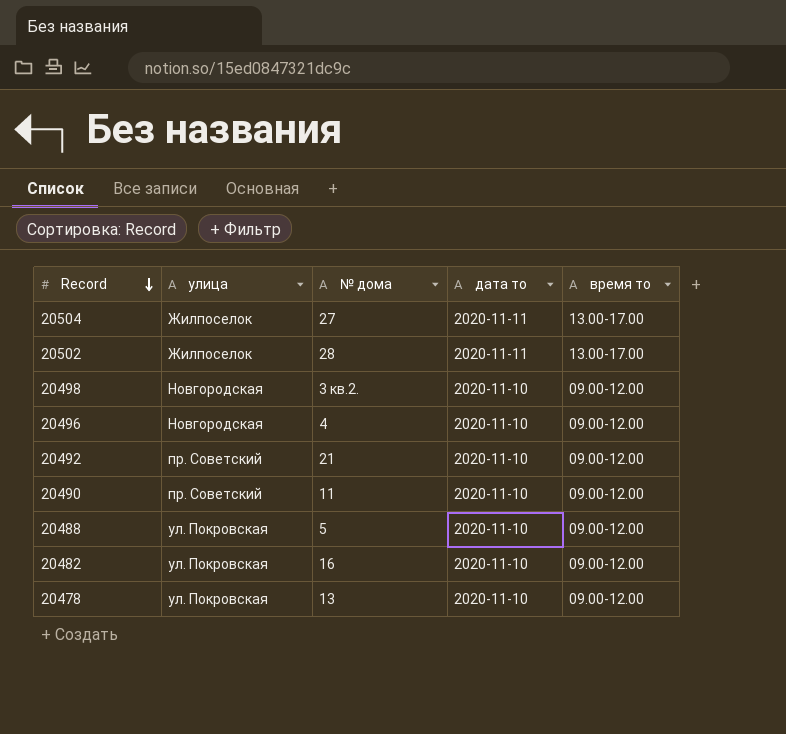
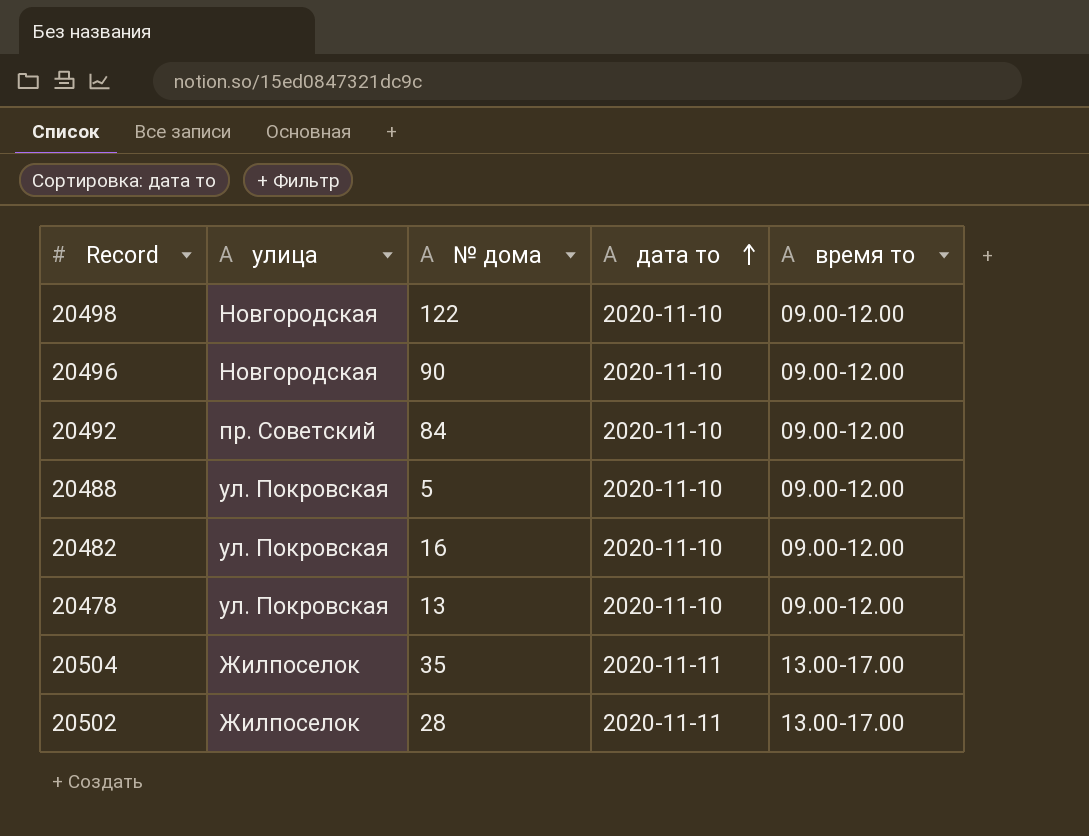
row order: Record descending -> дата то ascending
row 20490: пр. Советский | 11 | 2020-11-10 | 09.00-12.00 -> none
20498 | № дома: 3 кв.2. -> 122
20496 | № дома: 4 -> 90
20492 | № дома: 21 -> 84
20504 | № дома: 27 -> 35

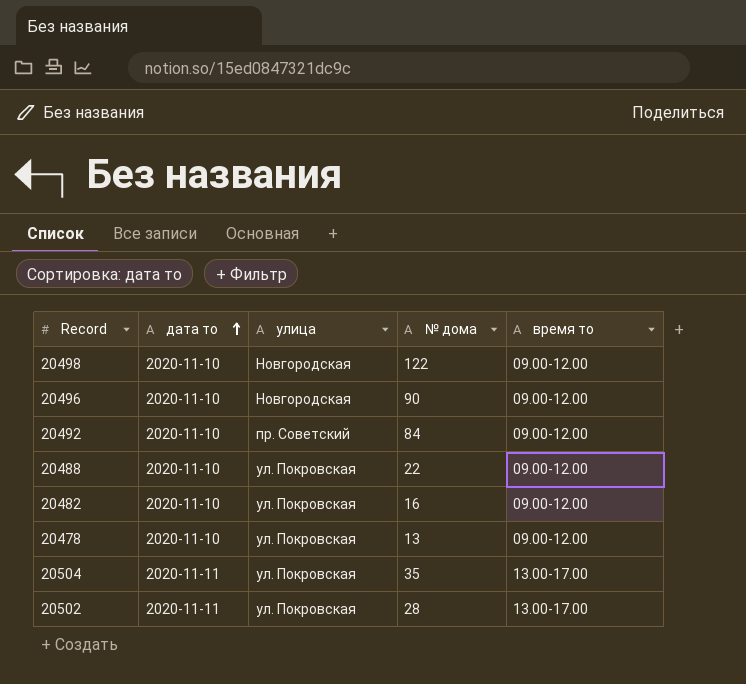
column дата то | position: 4 -> 2
20488 | № дома: 5 -> 22
20504 | улица: Жилпоселок -> ул. Покровская
20502 | улица: Жилпоселок -> ул. Покровская

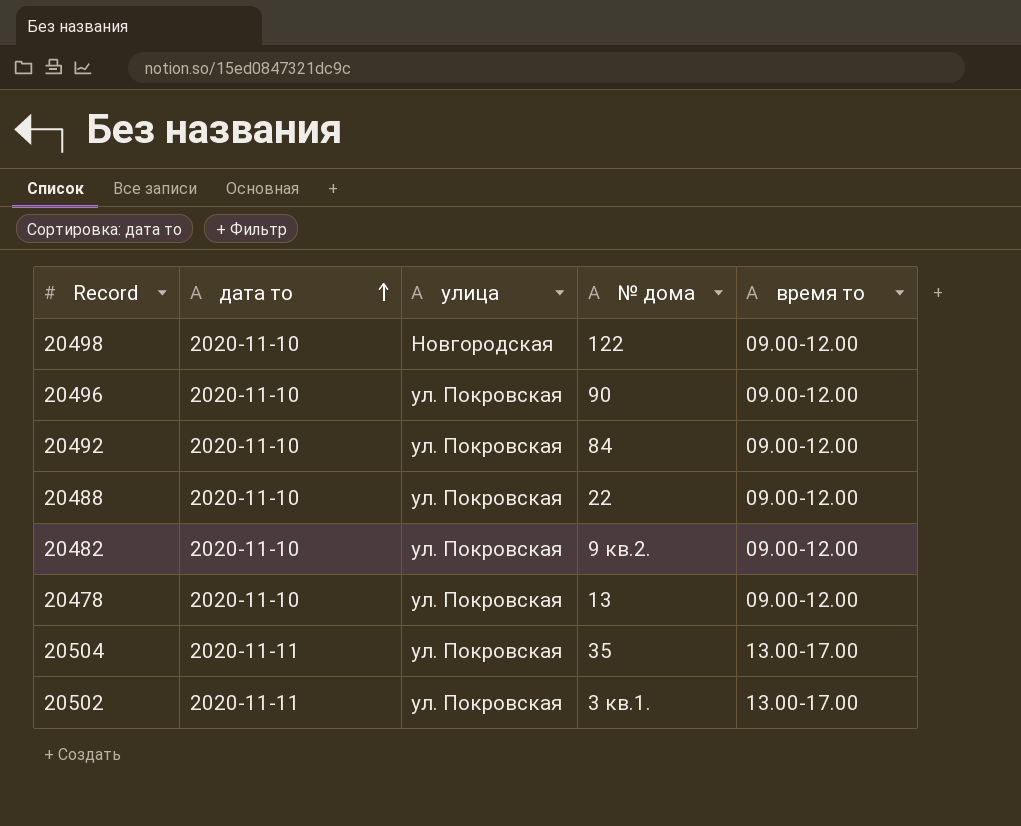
20496 | улица: Новгородская -> ул. Покровская
20492 | улица: пр. Советский -> ул. Покровская
20482 | № дома: 16 -> 9 кв.2.
20502 | № дома: 28 -> 3 кв.1.

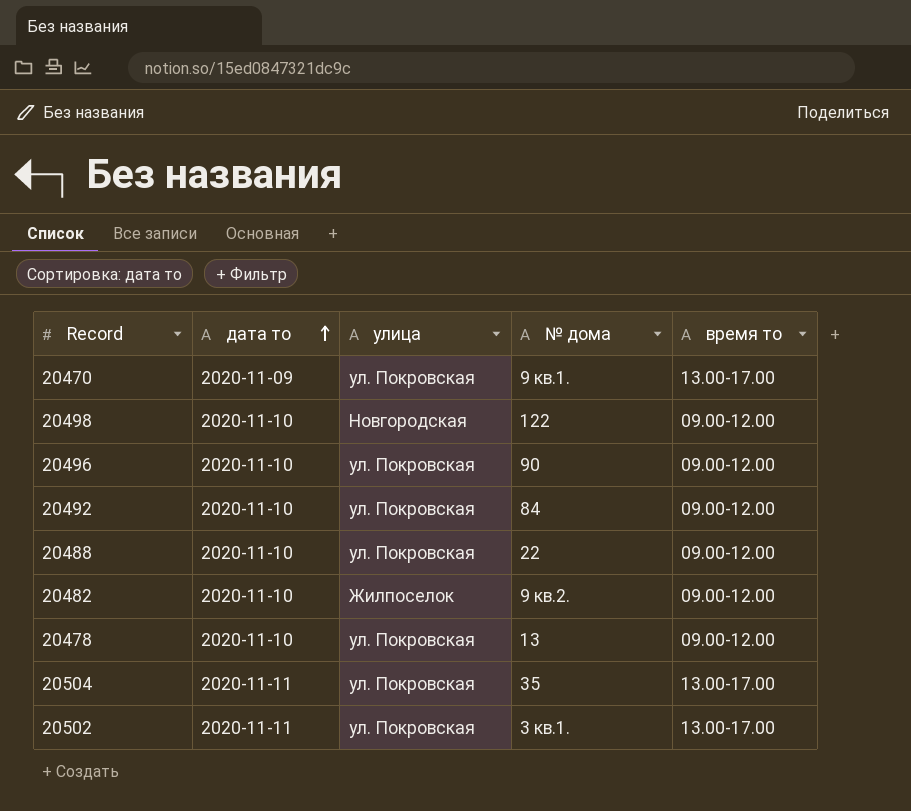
row 20470: none -> 2020-11-09 | ул. Покровская | 9 кв.1. | 13.00-17.00
20482 | улица: ул. Покровская -> Жилпоселок

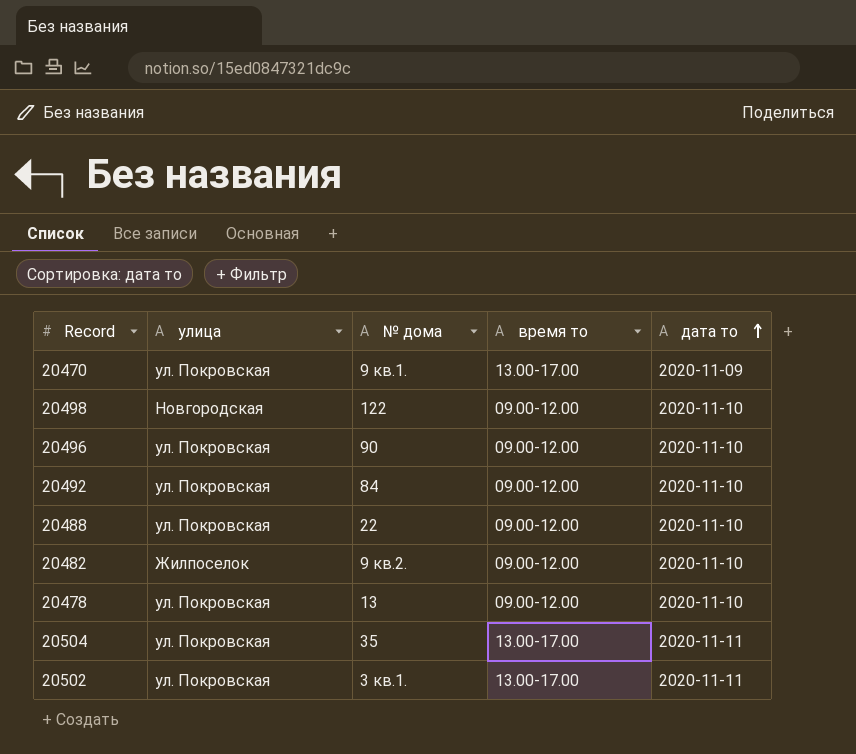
column дата то | position: 2 -> 5

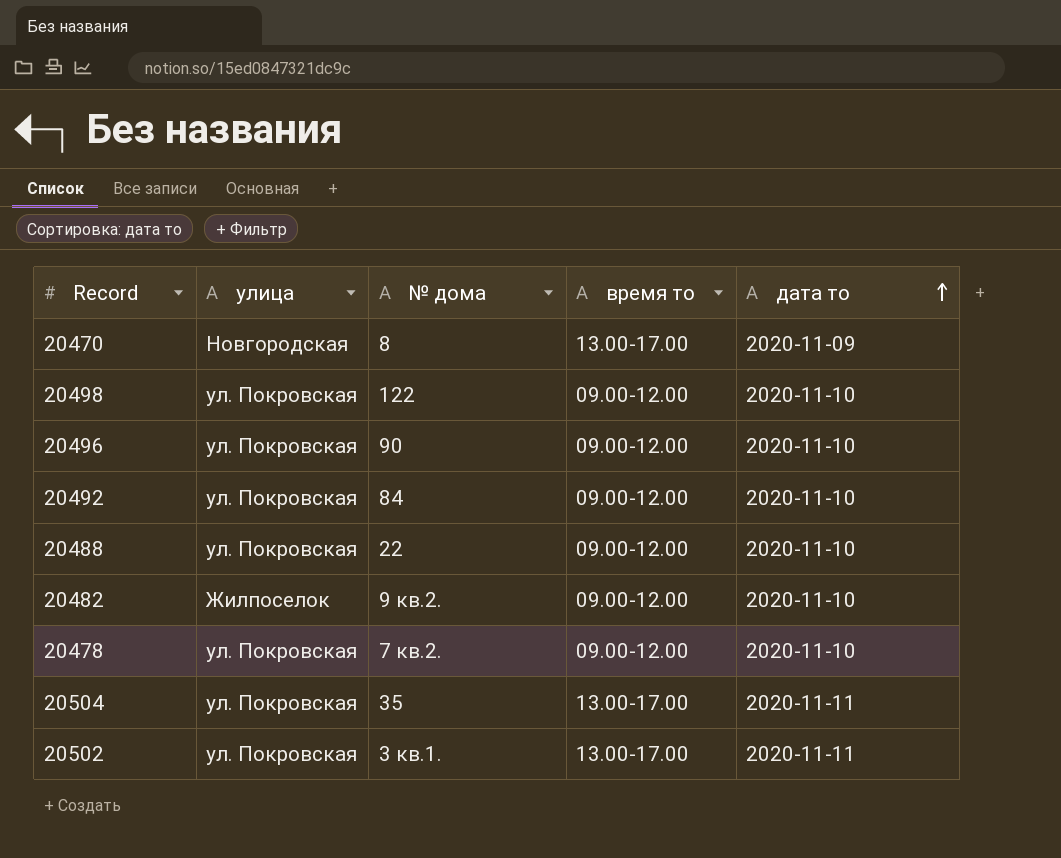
20470 | улица: ул. Покровская -> Новгородская
20470 | № дома: 9 кв.1. -> 8
20498 | улица: Новгородская -> ул. Покровская
20478 | № дома: 13 -> 7 кв.2.

